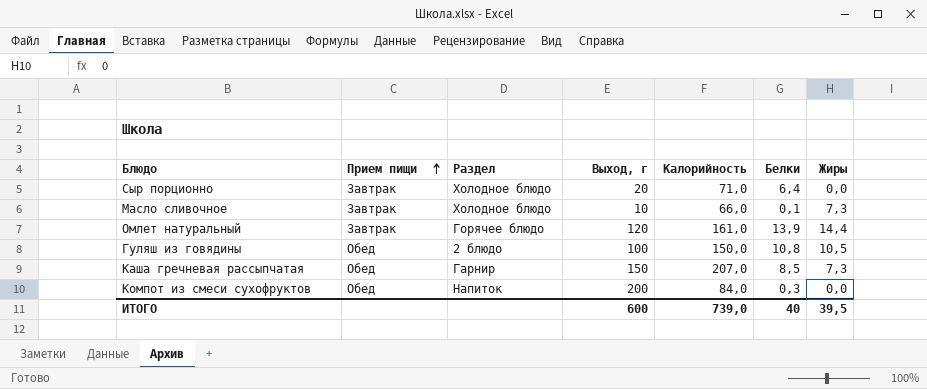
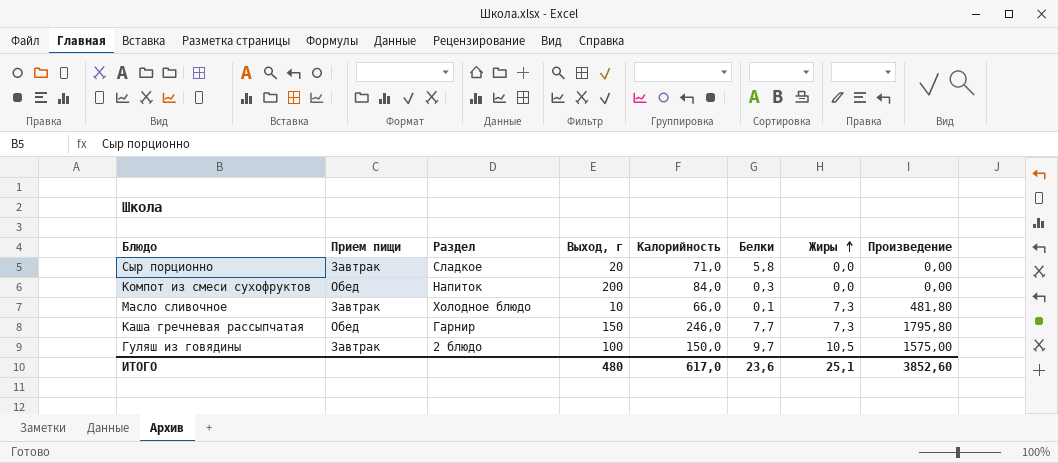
row order: Прием пищи ascending -> Жиры ascending
column Произведение | formula: none -> [Калорийность] * [Жиры]
row Омлет натуральный: Завтрак | Горячее блюдо | 120 | 161,0 | 13,9 | 14,4 -> none
Сыр порционно | Раздел: Холодное блюдо -> Сладкое
Сыр порционно | Белки: 6,4 -> 5,8
Каша гречневая рассыпчатая | Калорийность: 207,0 -> 246,0
Каша гречневая рассыпчатая | Белки: 8,5 -> 7,7
Гуляш из говядины | Прием пищи: Обед -> Завтрак
Гуляш из говядины | Белки: 10,8 -> 9,7
ИТОГО | Выход, г: 600 -> 480
ИТОГО | Калорийность: 739,0 -> 617,0
ИТОГО | Белки: 40 -> 23,6
ИТОГО | Жиры: 39,5 -> 25,1

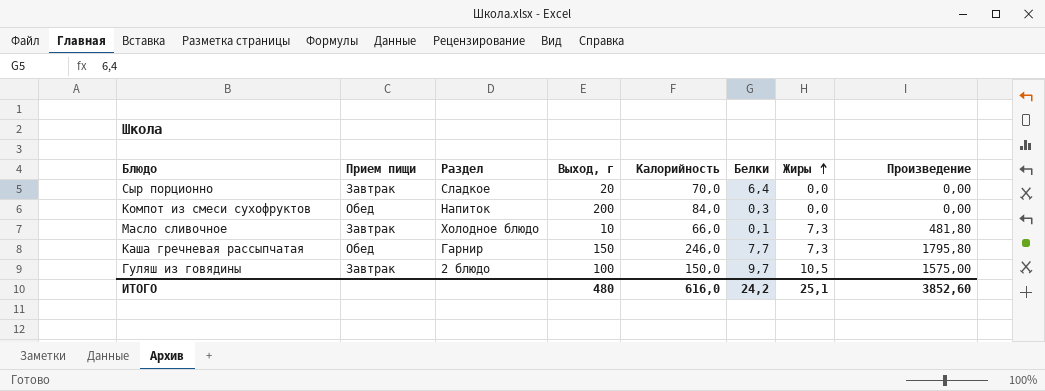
Сыр порционно | Калорийность: 71,0 -> 70,0
Сыр порционно | Белки: 5,8 -> 6,4
ИТОГО | Калорийность: 617,0 -> 616,0
ИТОГО | Белки: 23,6 -> 24,2

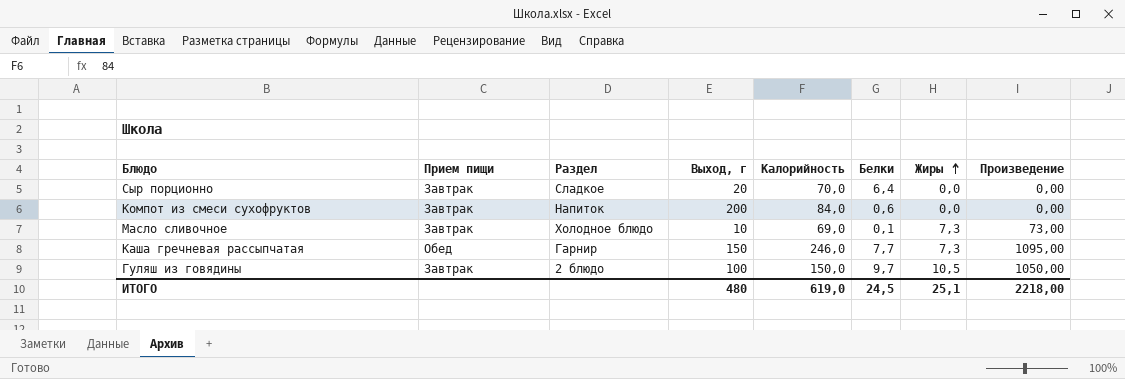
column Произведение | formula: [Калорийность] * [Жиры] -> [Выход, г] * [Жиры]
Компот из смеси сухофруктов | Прием пищи: Обед -> Завтрак
Компот из смеси сухофруктов | Белки: 0,3 -> 0,6
Масло сливочное | Калорийность: 66,0 -> 69,0
ИТОГО | Калорийность: 616,0 -> 619,0
ИТОГО | Белки: 24,2 -> 24,5
ИТОГО | Произведение: 3852,60 -> 2218,00

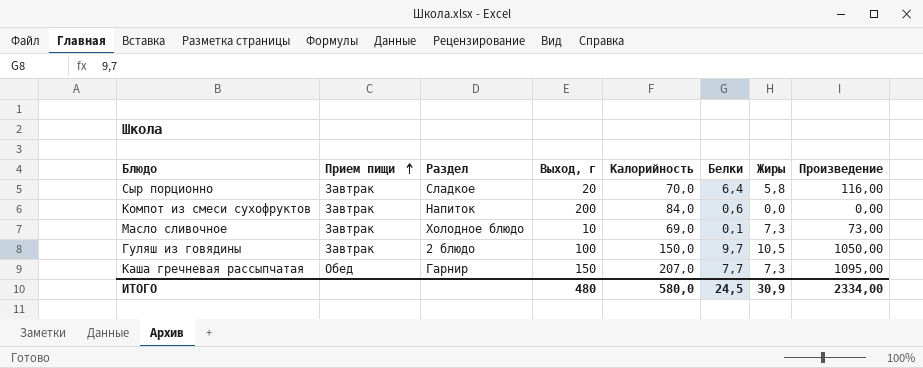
row order: Жиры ascending -> Прием пищи ascending
Сыр порционно | Жиры: 0,0 -> 5,8
Сыр порционно | Произведение: 0,00 -> 116,00
Каша гречневая рассыпчатая | Калорийность: 246,0 -> 207,0
ИТОГО | Калорийность: 619,0 -> 580,0
ИТОГО | Жиры: 25,1 -> 30,9
ИТОГО | Произведение: 2218,00 -> 2334,00

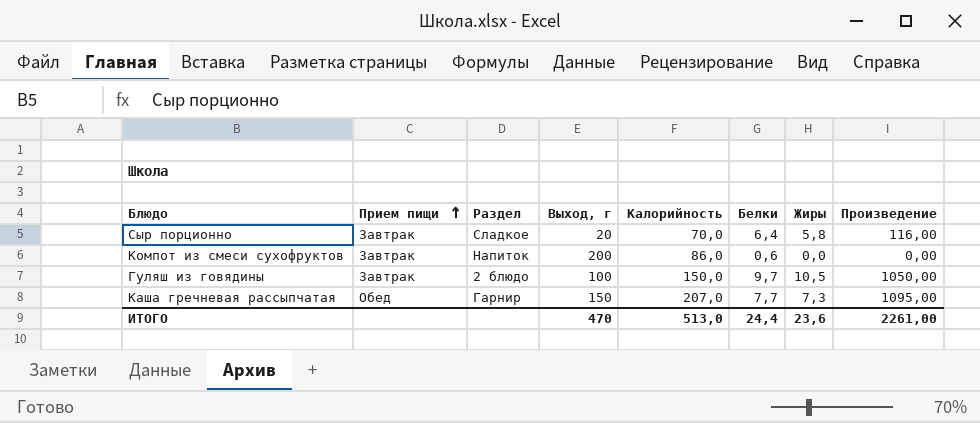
row Масло сливочное: Завтрак | Холодное блюдо | 10 | 69,0 | 0,1 | 7,3 | 73,00 -> none
Компот из смеси сухофруктов | Калорийность: 84,0 -> 86,0
ИТОГО | Выход, г: 480 -> 470
ИТОГО | Калорийность: 580,0 -> 513,0
ИТОГО | Белки: 24,5 -> 24,4
ИТОГО | Жиры: 30,9 -> 23,6
ИТОГО | Произведение: 2334,00 -> 2261,00

